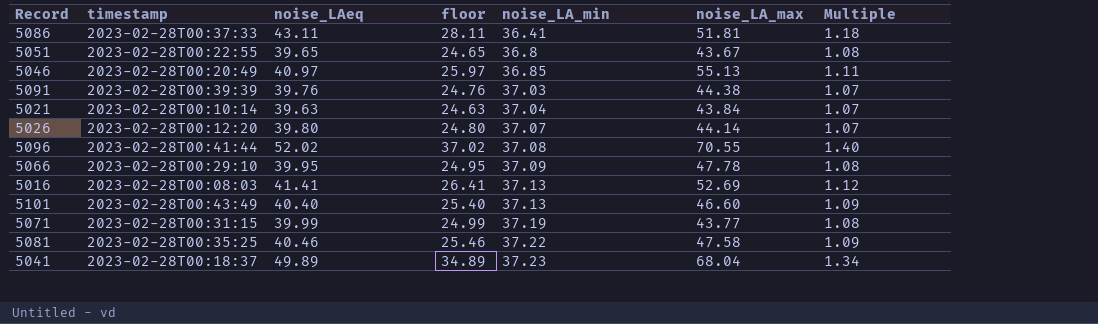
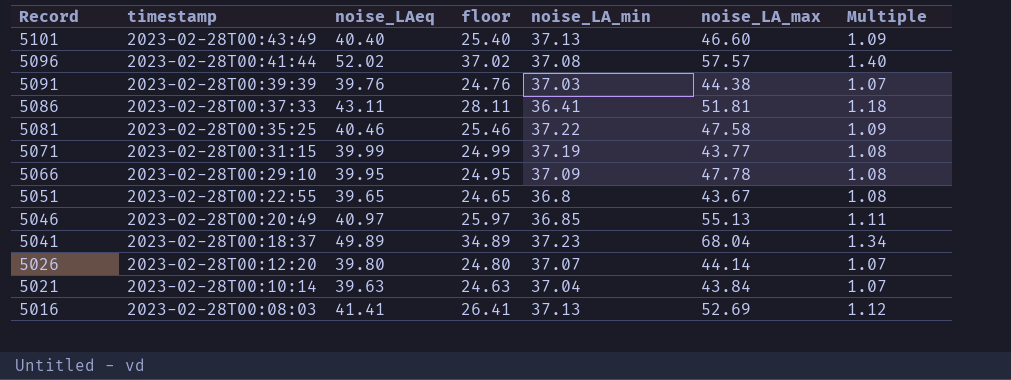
row order: noise_LA_min ascending -> Record descending
5096 | noise_LA_max: 70.55 -> 57.57

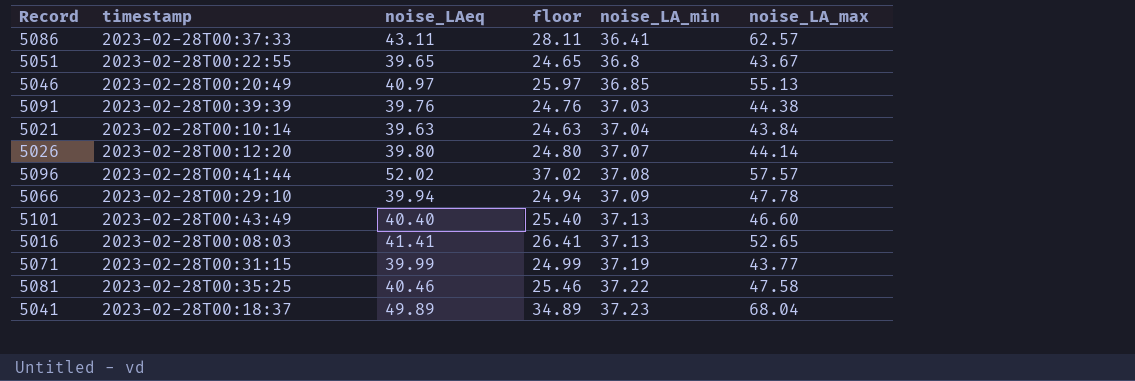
row order: Record descending -> noise_LA_min ascending
column Multiple | formula: [noise_LAeq] / [noise_LA_min] -> none
5086 | noise_LA_max: 51.81 -> 62.57
5066 | noise_LAeq: 39.95 -> 39.94
5066 | floor: 24.95 -> 24.94
5016 | noise_LA_max: 52.69 -> 52.65

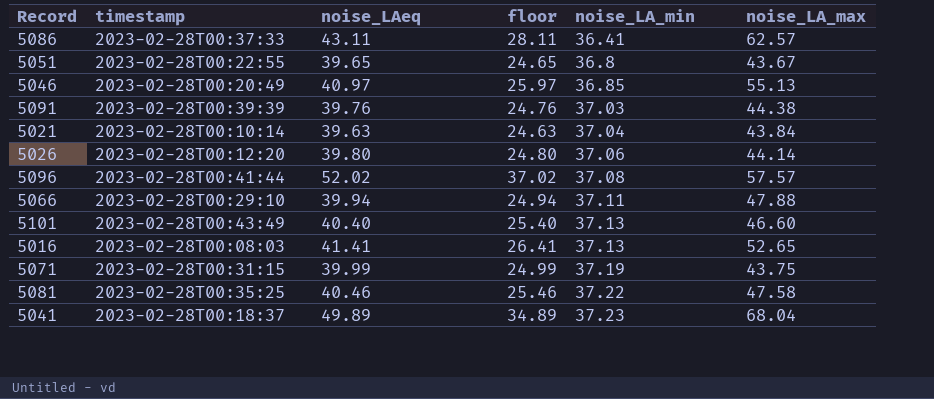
5026 | noise_LA_min: 37.07 -> 37.06
5066 | noise_LA_min: 37.09 -> 37.11
5066 | noise_LA_max: 47.78 -> 47.88
5071 | noise_LA_max: 43.77 -> 43.75

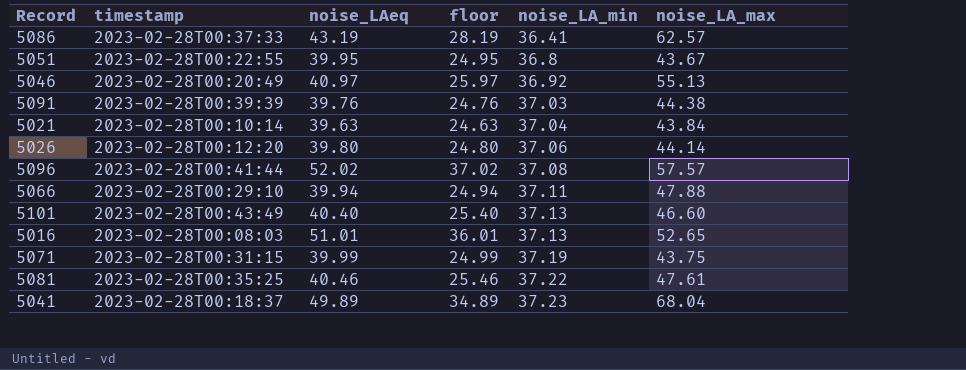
5086 | noise_LAeq: 43.11 -> 43.19
5086 | floor: 28.11 -> 28.19
5051 | noise_LAeq: 39.65 -> 39.95
5051 | floor: 24.65 -> 24.95
5046 | noise_LA_min: 36.85 -> 36.92
5016 | noise_LAeq: 41.41 -> 51.01
5016 | floor: 26.41 -> 36.01
5081 | noise_LA_max: 47.58 -> 47.61

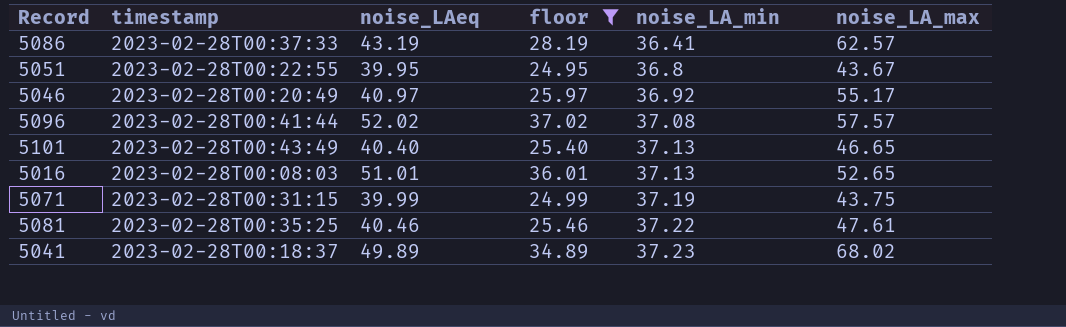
filter: none -> floor >= 24.95
5046 | noise_LA_max: 55.13 -> 55.17
5101 | noise_LA_max: 46.60 -> 46.65
5041 | noise_LA_max: 68.04 -> 68.02

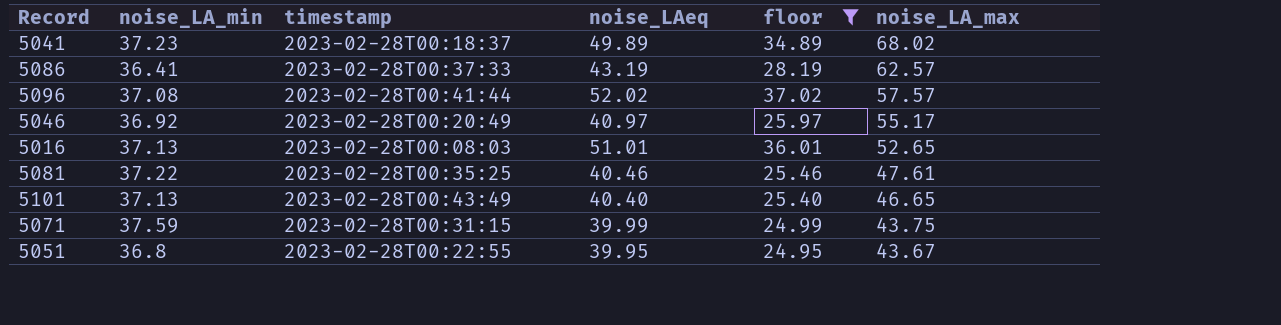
row order: noise_LA_min ascending -> noise_LA_max descending
column noise_LA_min | position: 5 -> 2
5071 | noise_LA_min: 37.19 -> 37.59

